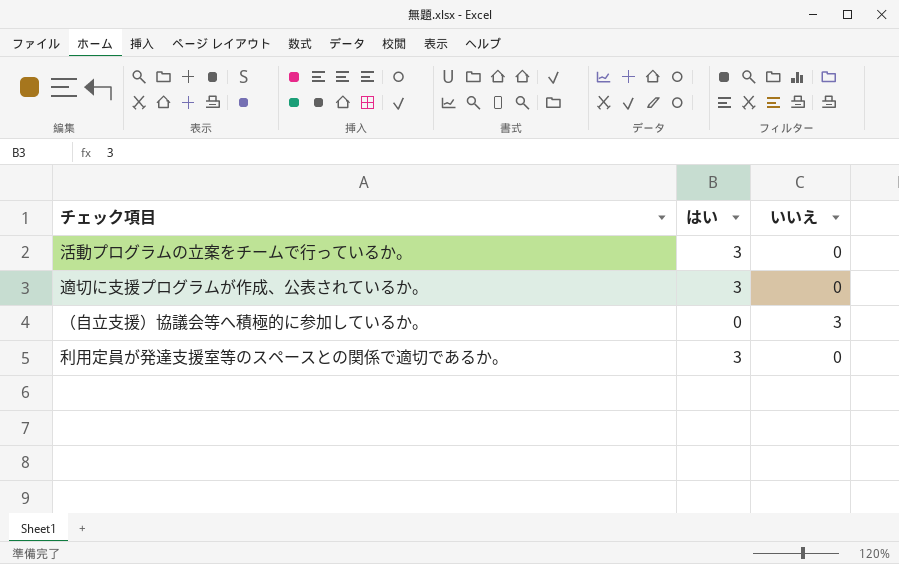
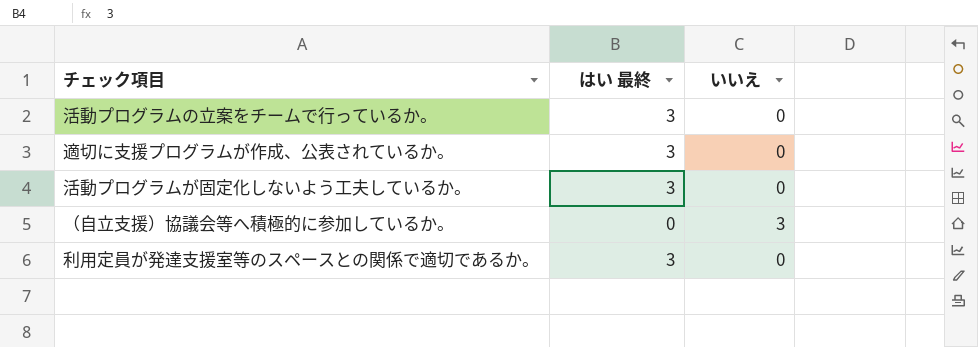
column name: はい -> はい 最終
row 活動プログラムが固定化しないよう工夫しているか。: none -> 3 | 0

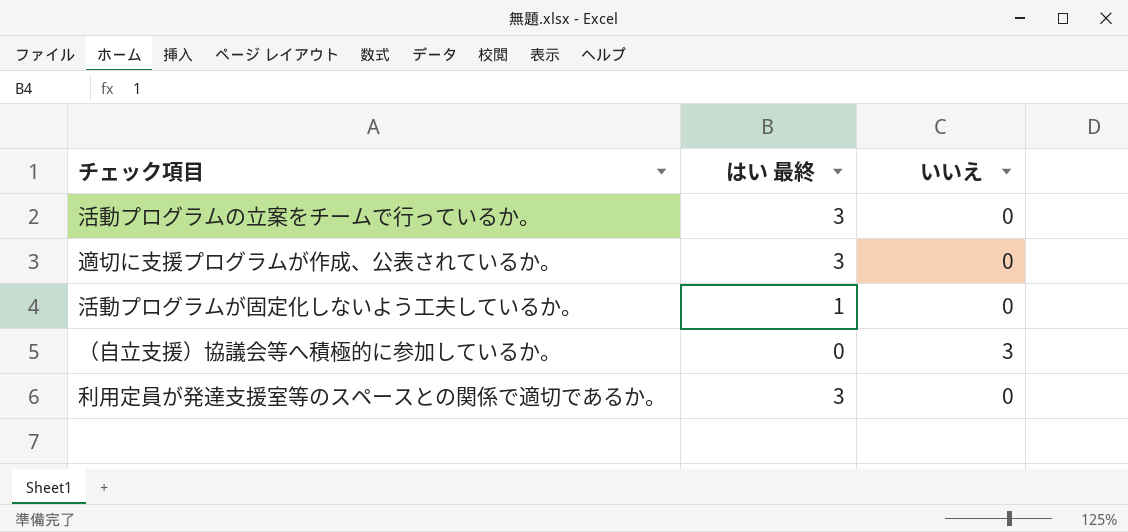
活動プログラムが固定化しないよう工夫しているか。 | はい 最終: 3 -> 1

